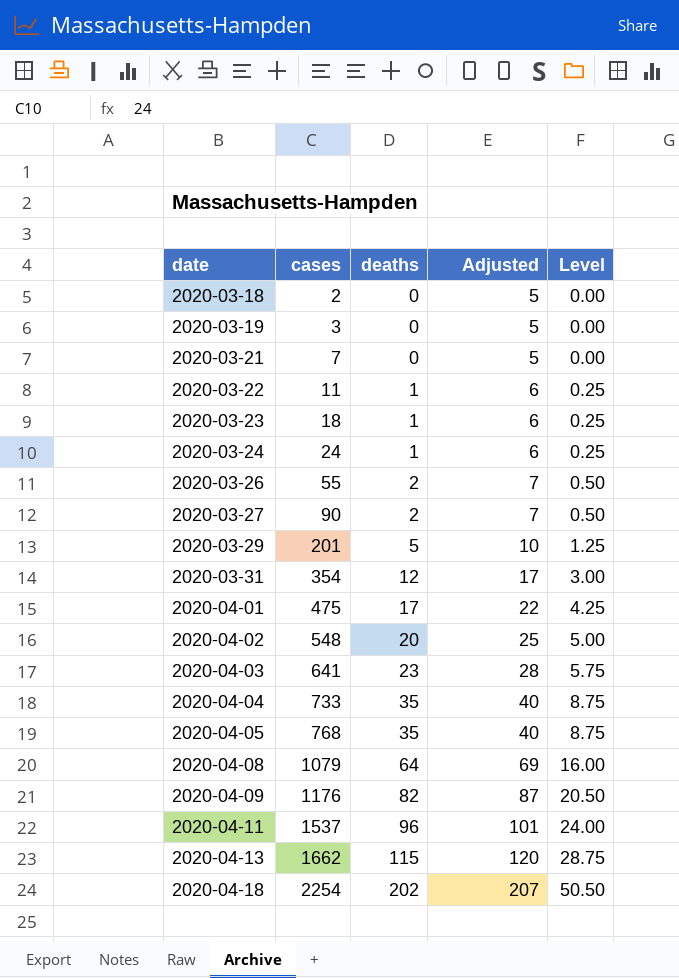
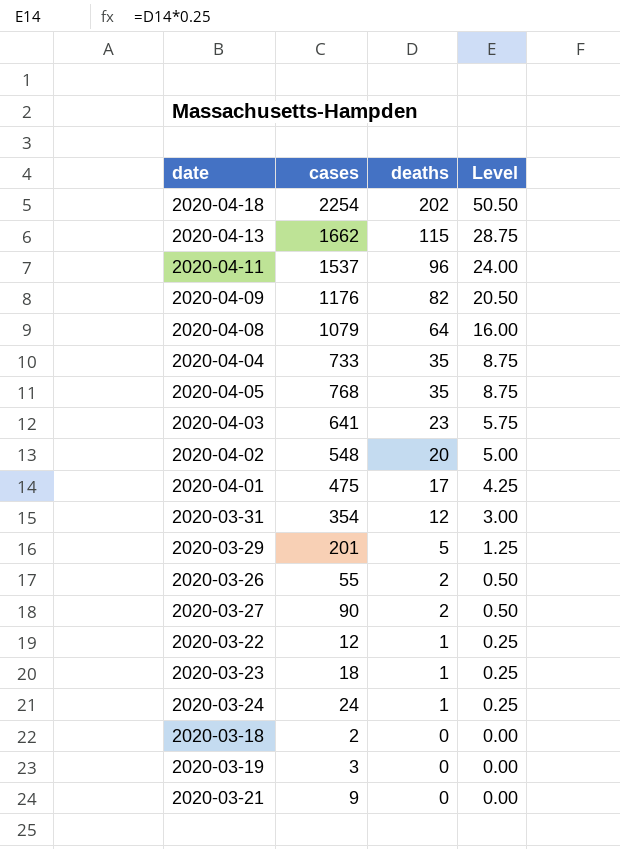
row order: date ascending -> deaths descending
column Adjusted | formula: [deaths] + 5 -> none
2020-03-22 | cases: 11 -> 12
2020-03-21 | cases: 7 -> 9

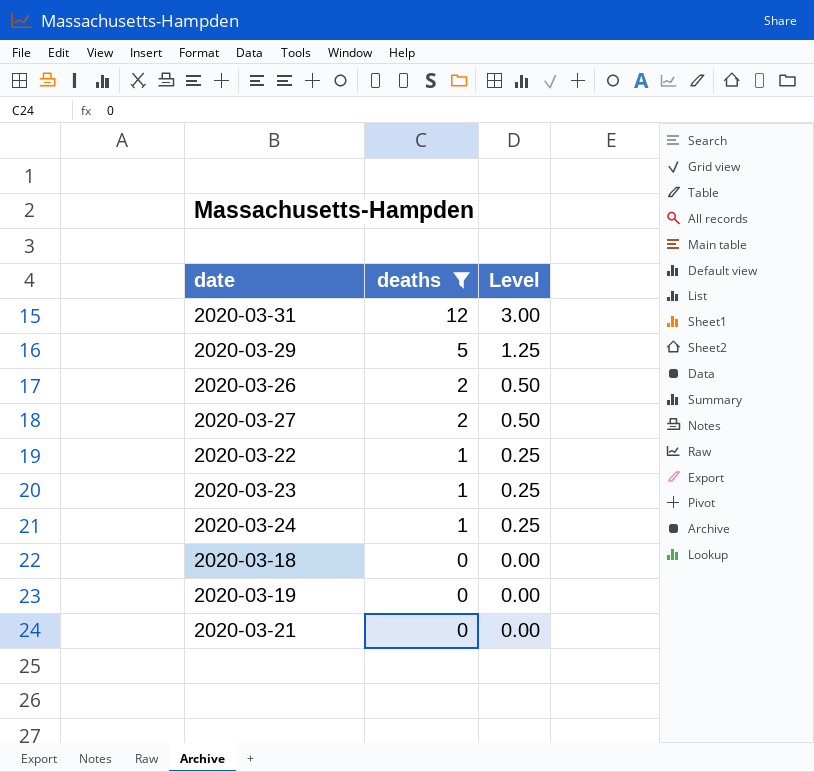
filter: none -> deaths <= 12
column cases | position: 2 -> none

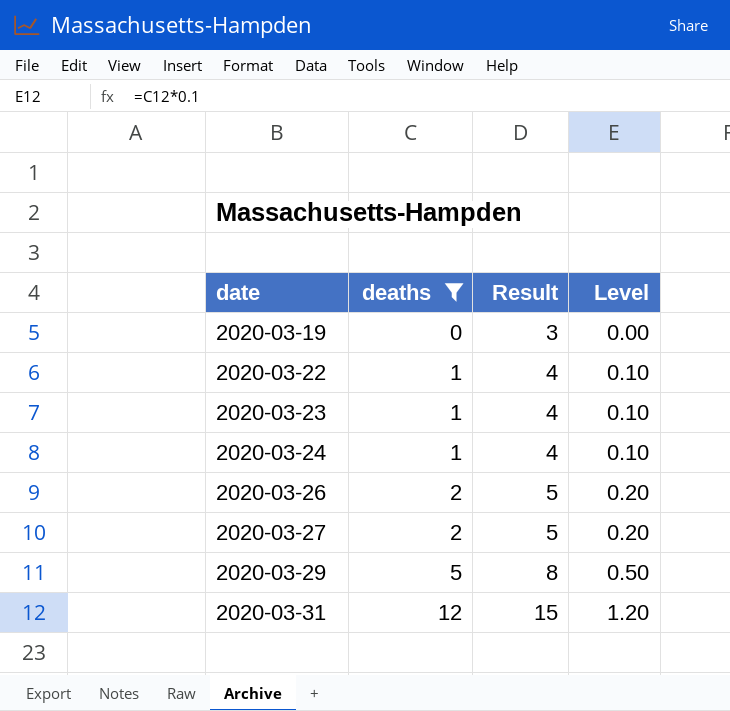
row order: deaths descending -> date ascending
column Result | formula: none -> [deaths] + 3
column Level | formula: [deaths] * 0.25 -> [deaths] * 0.1
row 2020-03-18: 0 | 0.00 -> none
row 2020-03-21: 0 | 0.00 -> none

